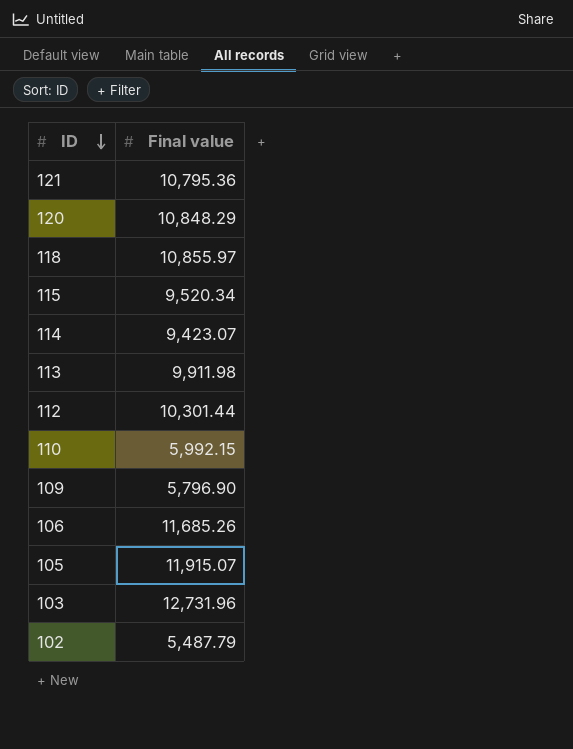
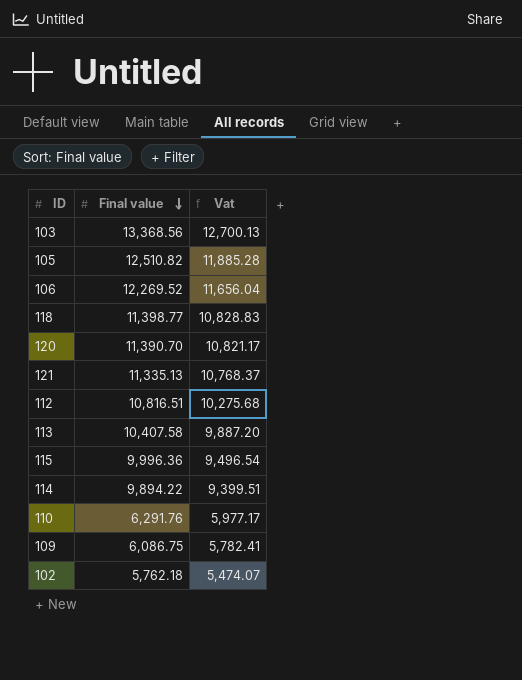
row order: ID descending -> Final value descending
column Vat | formula: none -> [Final value] * 0.95
103 | Final value: 12,731.96 -> 13,368.56
105 | Final value: 11,915.07 -> 12,510.82
106 | Final value: 11,685.26 -> 12,269.52
118 | Final value: 10,855.97 -> 11,398.77
120 | Final value: 10,848.29 -> 11,390.70
121 | Final value: 10,795.36 -> 11,335.13
112 | Final value: 10,301.44 -> 10,816.51
113 | Final value: 9,911.98 -> 10,407.58
115 | Final value: 9,520.34 -> 9,996.36
114 | Final value: 9,423.07 -> 9,894.22
110 | Final value: 5,992.15 -> 6,291.76
109 | Final value: 5,796.90 -> 6,086.75
102 | Final value: 5,487.79 -> 5,762.18

